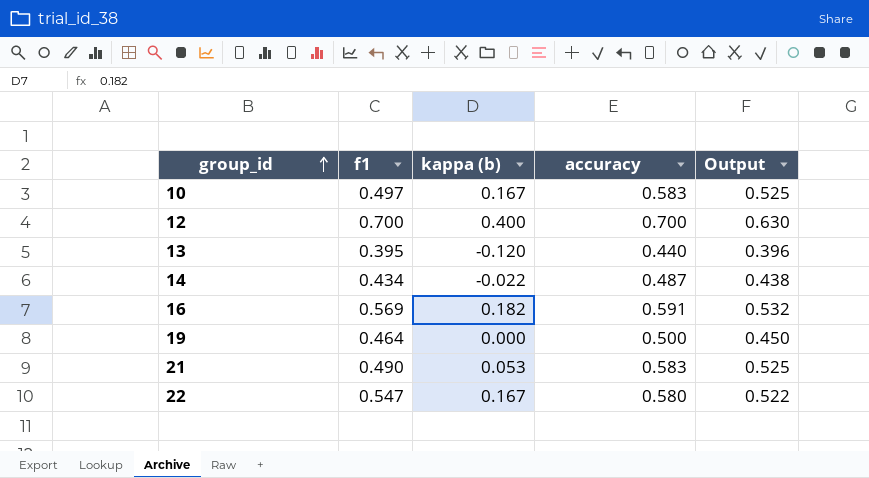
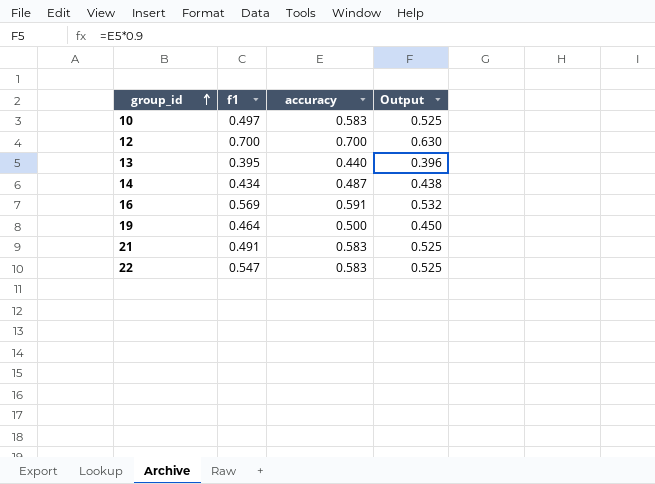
column kappa (b) | position: 3 -> none
21 | f1: 0.490 -> 0.491
22 | accuracy: 0.580 -> 0.583
22 | Output: 0.522 -> 0.525

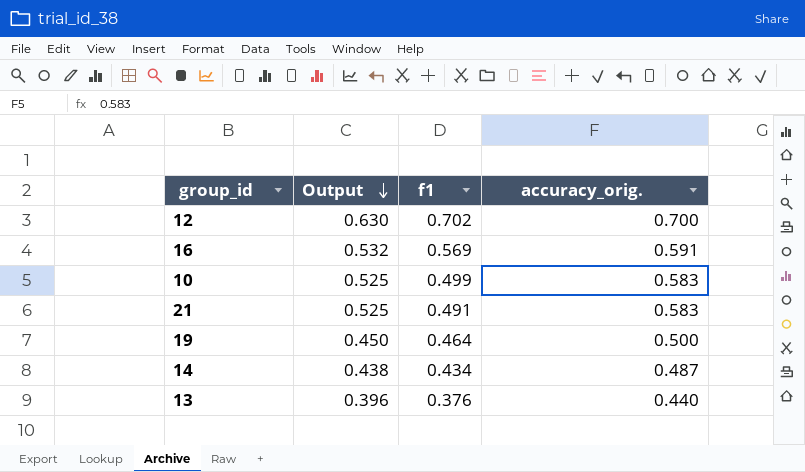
row order: group_id ascending -> Output descending
column Output | position: 4 -> 2
column name: accuracy -> accuracy_orig.
row 22: 0.547 | 0.583 | 0.525 -> none
12 | f1: 0.700 -> 0.702
10 | f1: 0.497 -> 0.499
13 | f1: 0.395 -> 0.376

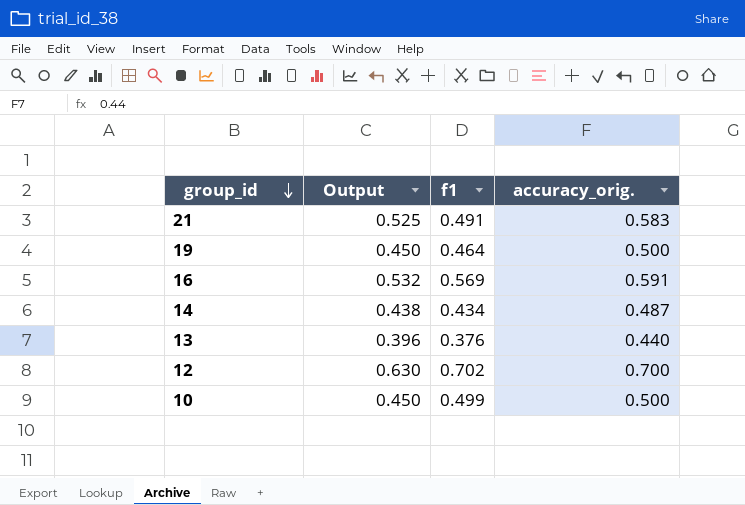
row order: Output descending -> group_id descending
10 | Output: 0.525 -> 0.450
10 | accuracy_orig.: 0.583 -> 0.500

